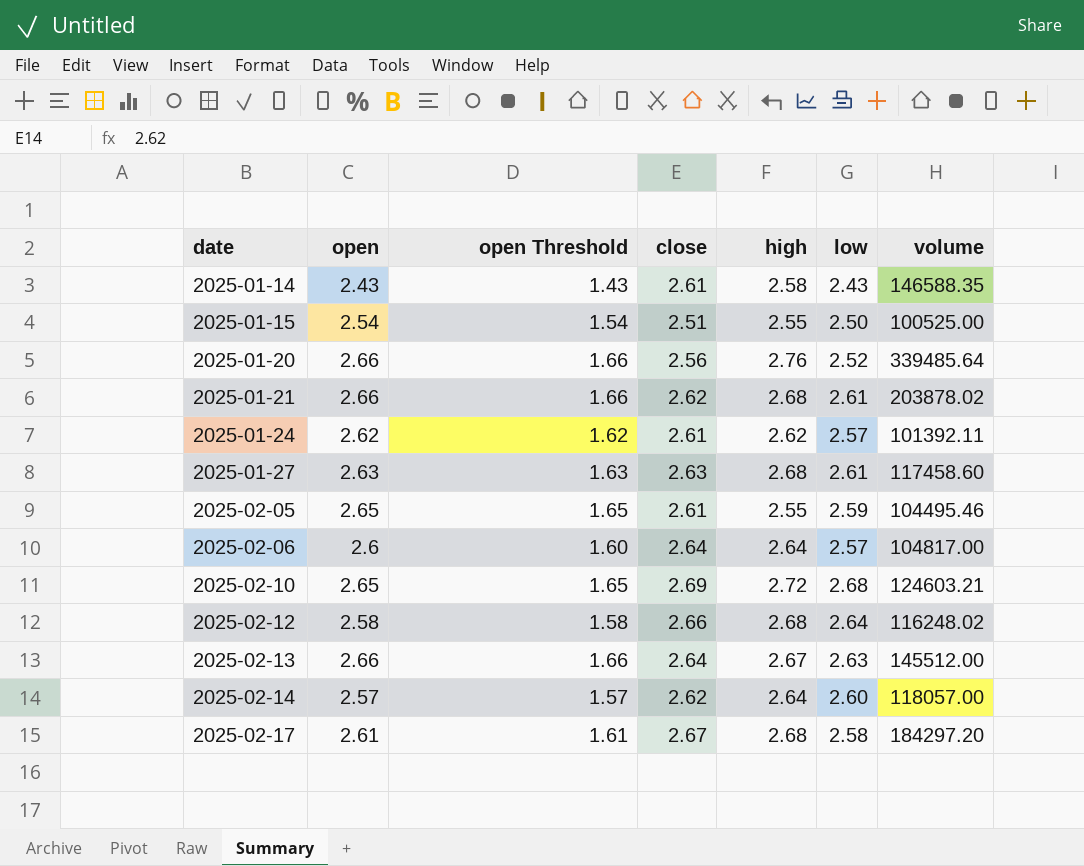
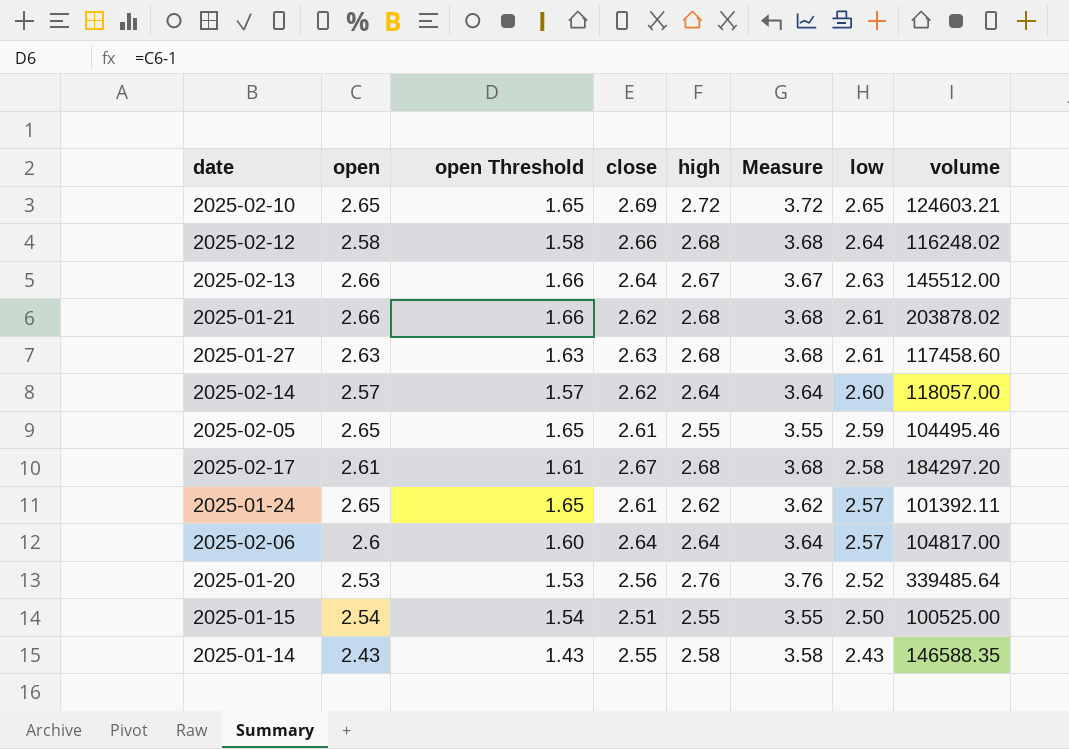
row order: date ascending -> low descending
column Measure | formula: none -> [high] + 1
2025-02-10 | low: 2.68 -> 2.65
2025-01-24 | open: 2.62 -> 2.65
2025-01-24 | open Threshold: 1.62 -> 1.65
2025-01-20 | open: 2.66 -> 2.53
2025-01-20 | open Threshold: 1.66 -> 1.53
2025-01-14 | close: 2.61 -> 2.55

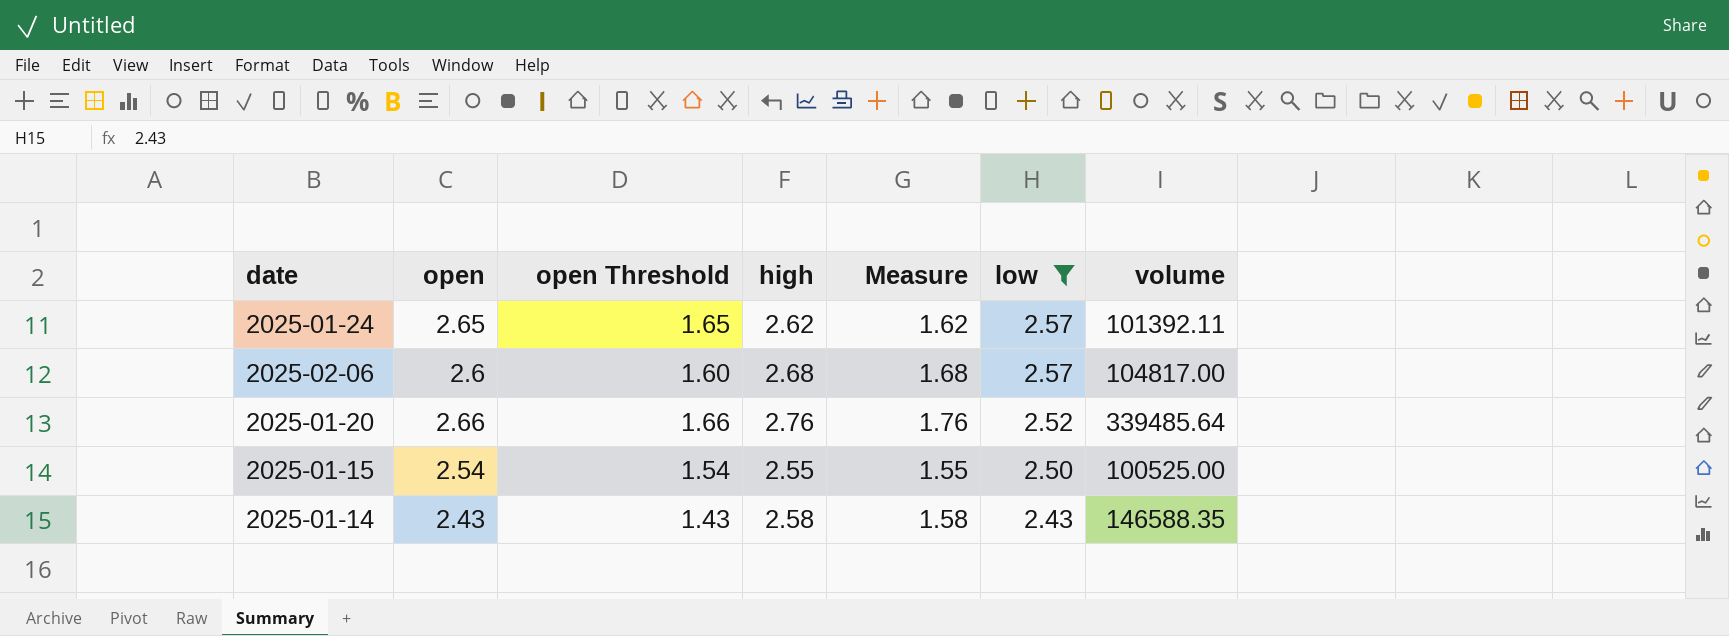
filter: none -> low <= 2.57
column close | position: 4 -> none
column Measure | formula: [high] + 1 -> [high] - 1
2025-02-06 | high: 2.64 -> 2.68
2025-01-20 | open: 2.53 -> 2.66
2025-01-20 | open Threshold: 1.53 -> 1.66

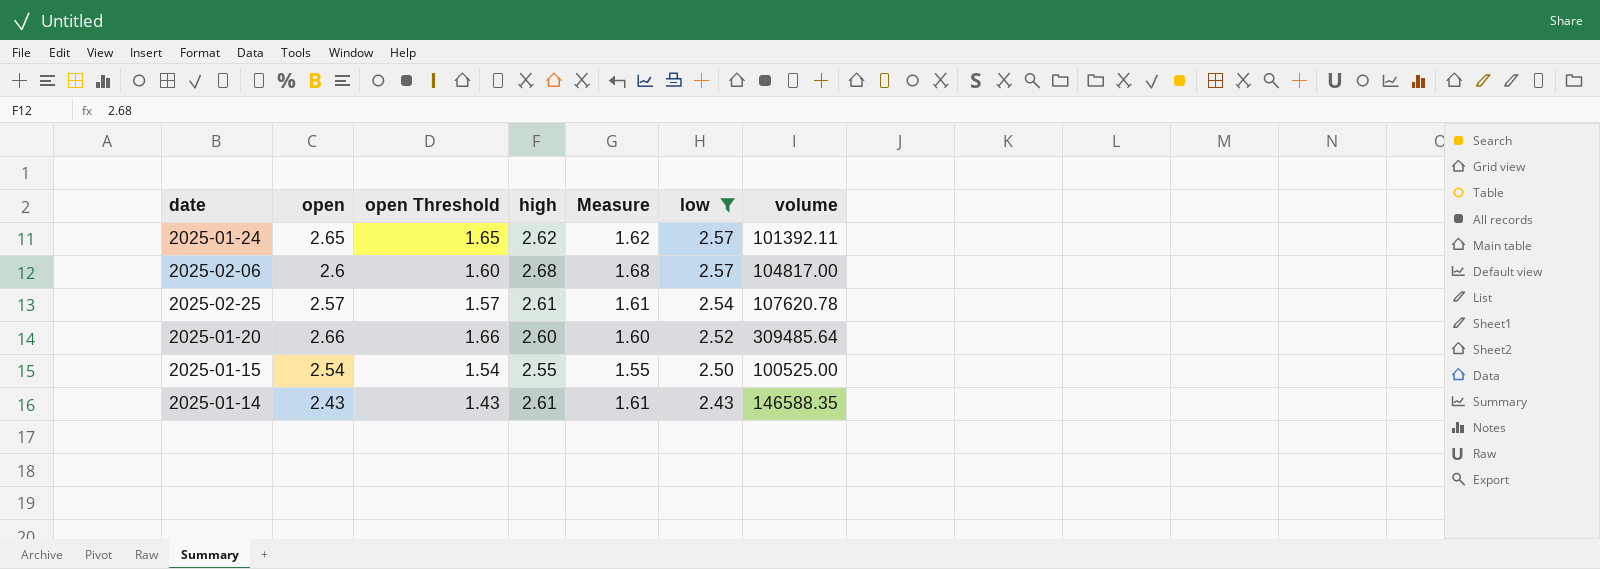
row 2025-02-25: none -> 2.57 | 1.57 | 2.61 | 1.61 | 2.54 | 107620.78
2025-01-20 | high: 2.76 -> 2.60
2025-01-20 | Measure: 1.76 -> 1.60
2025-01-20 | volume: 339485.64 -> 309485.64
2025-01-14 | high: 2.58 -> 2.61
2025-01-14 | Measure: 1.58 -> 1.61

